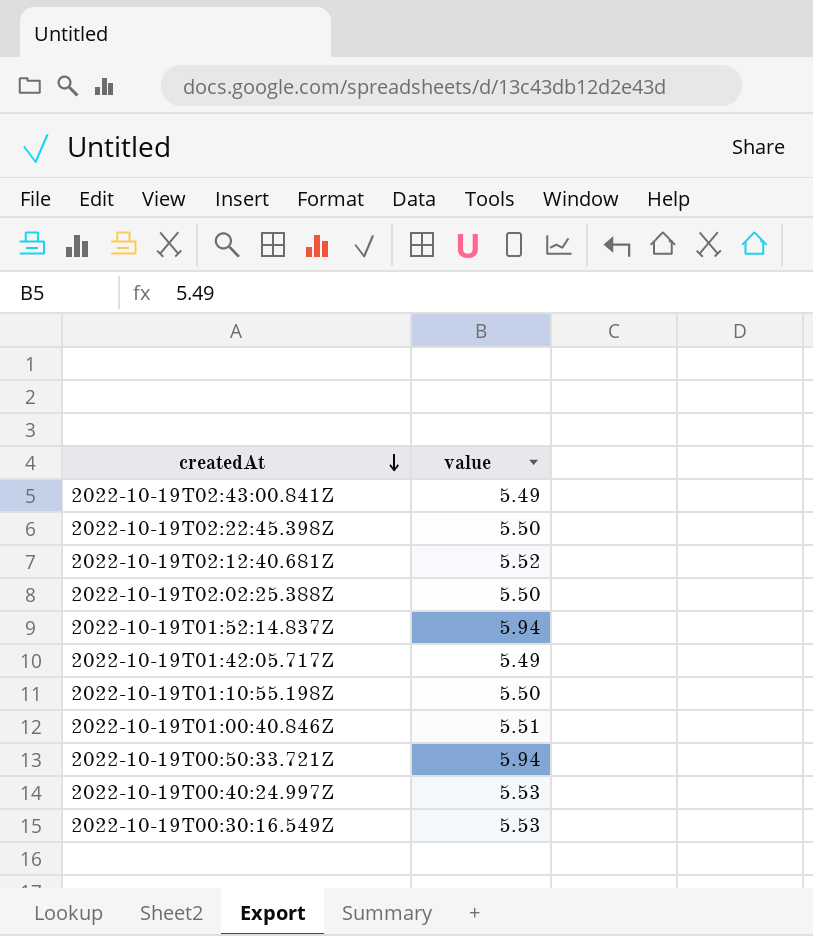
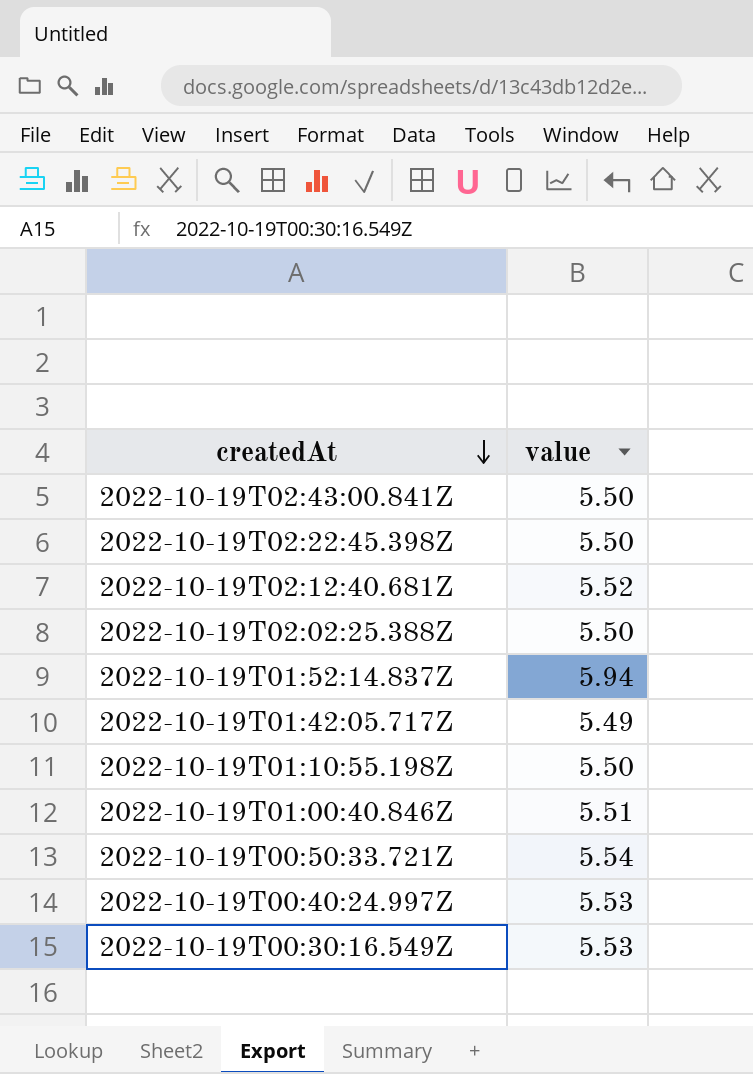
2022-10-19T02:43:00.841Z | value: 5.49 -> 5.50
2022-10-19T00:50:33.721Z | value: 5.94 -> 5.54

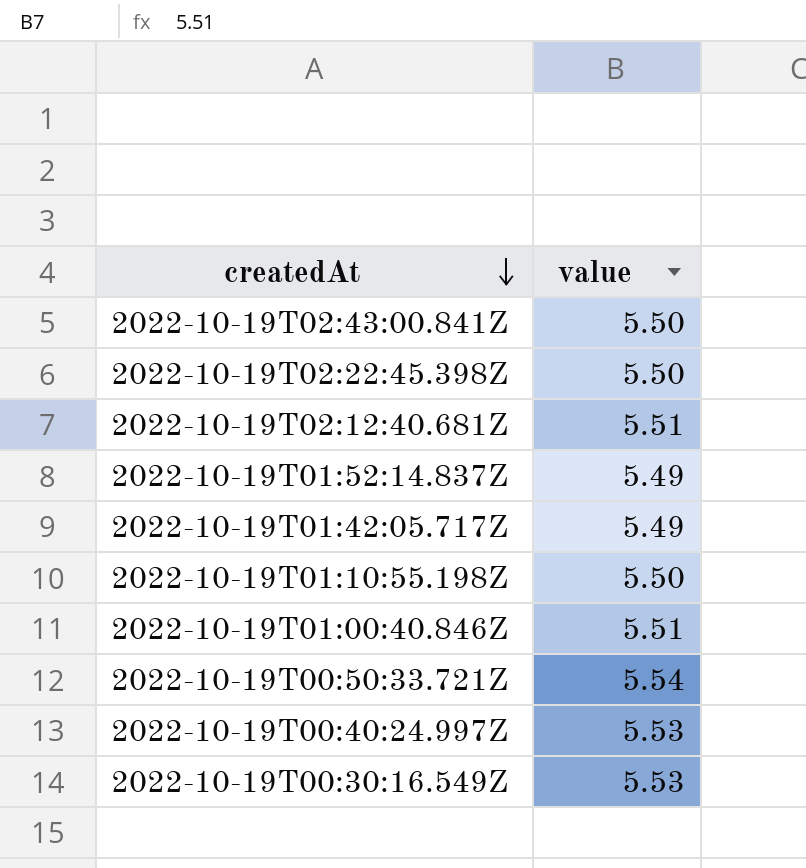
row 2022-10-19T02:02:25.388Z: 5.50 -> none
2022-10-19T02:12:40.681Z | value: 5.52 -> 5.51
2022-10-19T01:52:14.837Z | value: 5.94 -> 5.49

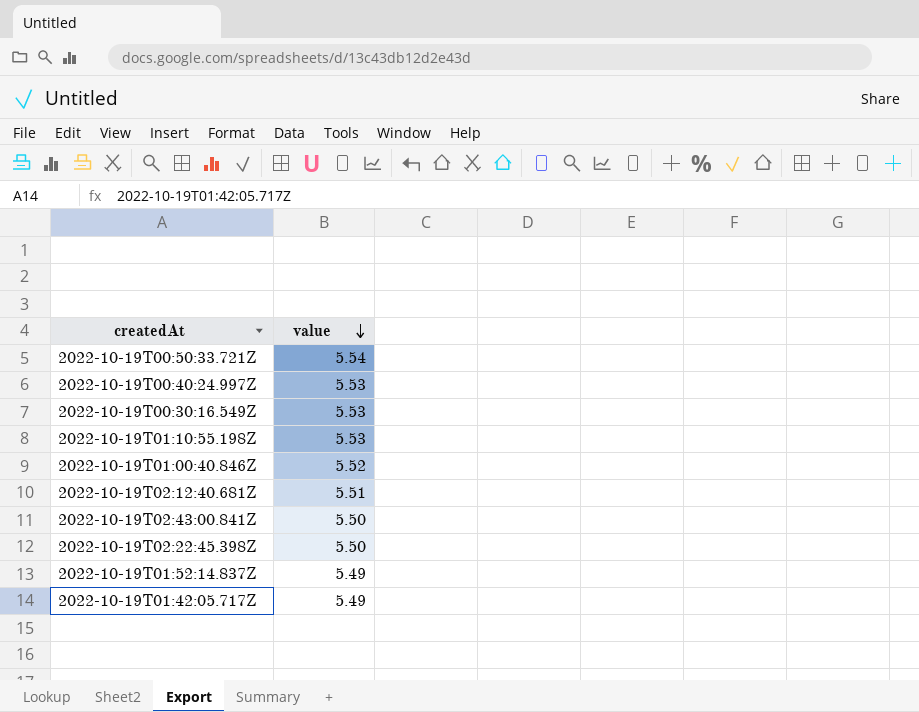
row order: createdAt descending -> value descending
2022-10-19T01:10:55.198Z | value: 5.50 -> 5.53
2022-10-19T01:00:40.846Z | value: 5.51 -> 5.52

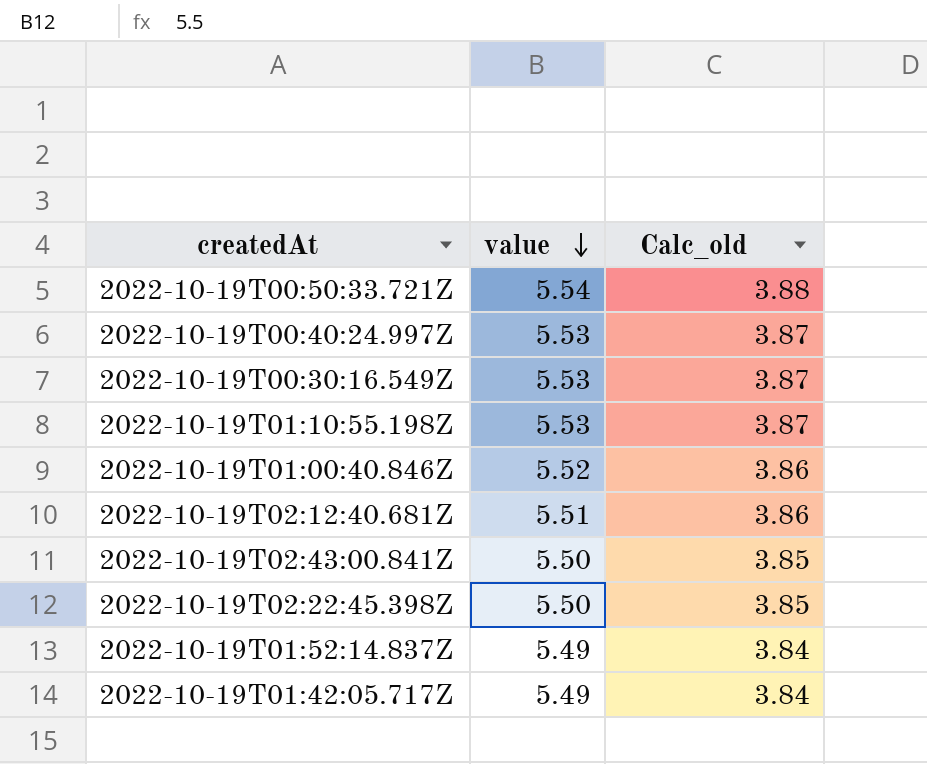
column Calc_old | formula: none -> [value] * 0.7

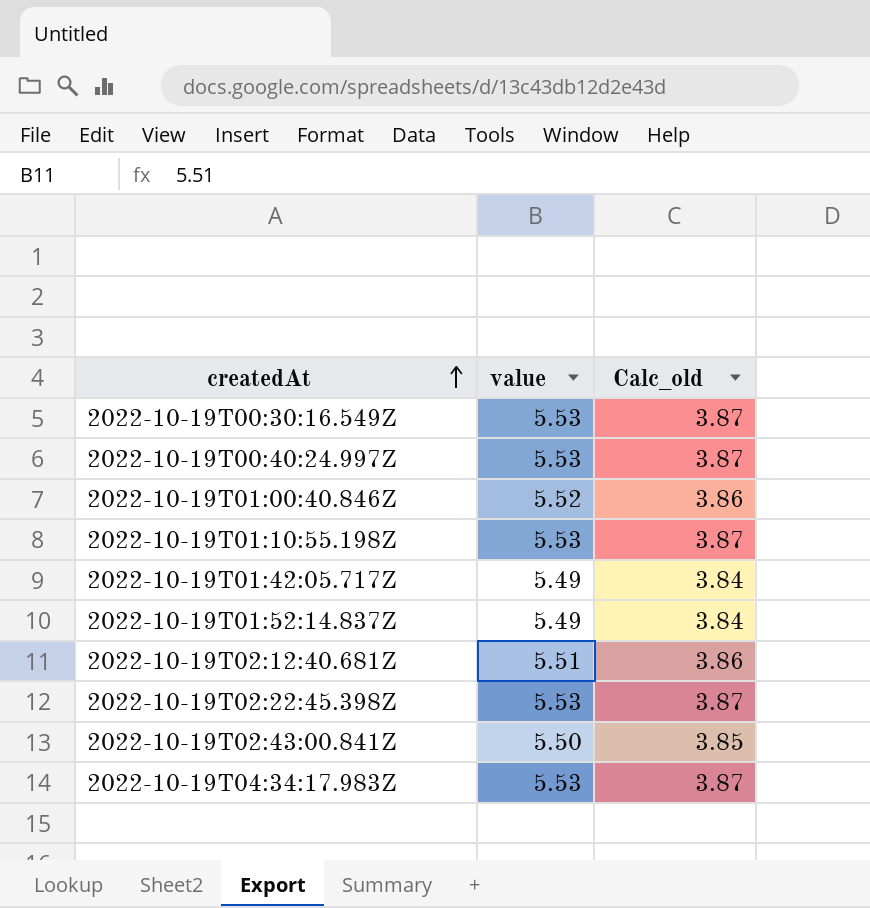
row order: value descending -> createdAt ascending
row 2022-10-19T00:50:33.721Z: 5.54 | 3.88 -> none
2022-10-19T02:22:45.398Z | value: 5.50 -> 5.53
2022-10-19T02:22:45.398Z | Calc_old: 3.85 -> 3.87
row 2022-10-19T04:34:17.983Z: none -> 5.53 | 3.87

